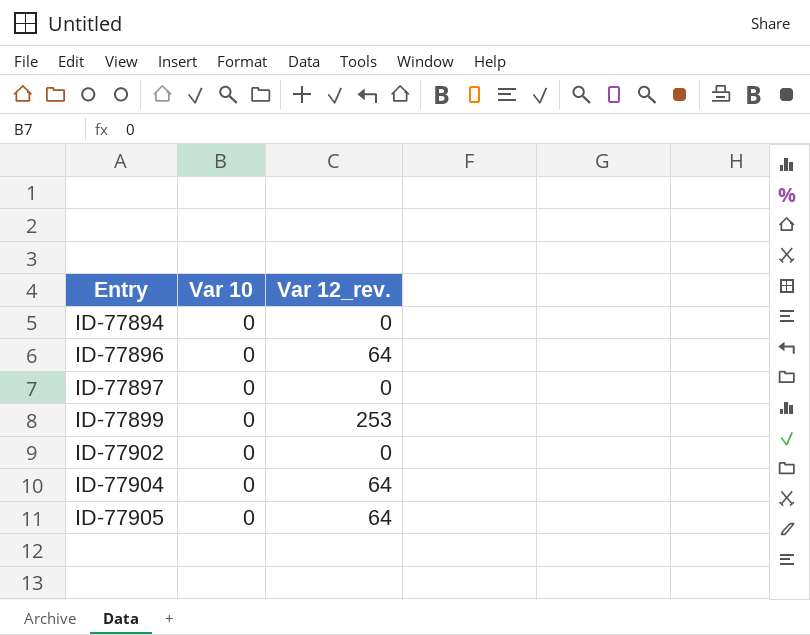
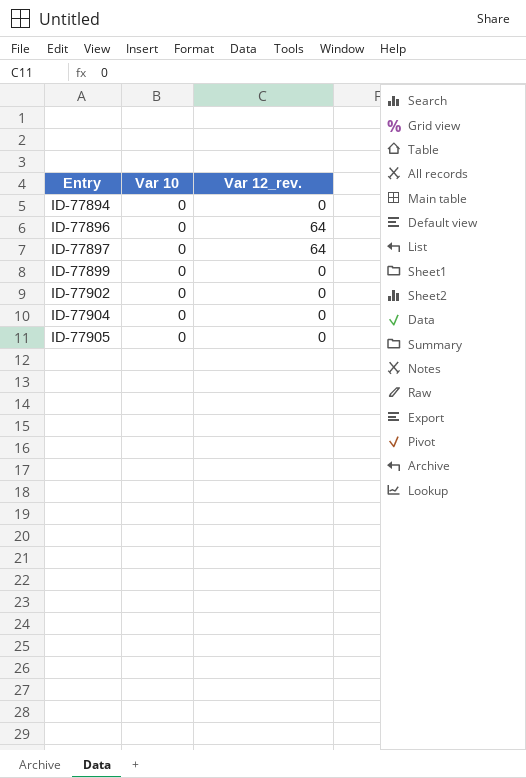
ID-77897 | Var 12_rev.: 0 -> 64
ID-77899 | Var 12_rev.: 253 -> 0
ID-77904 | Var 12_rev.: 64 -> 0
ID-77905 | Var 12_rev.: 64 -> 0

